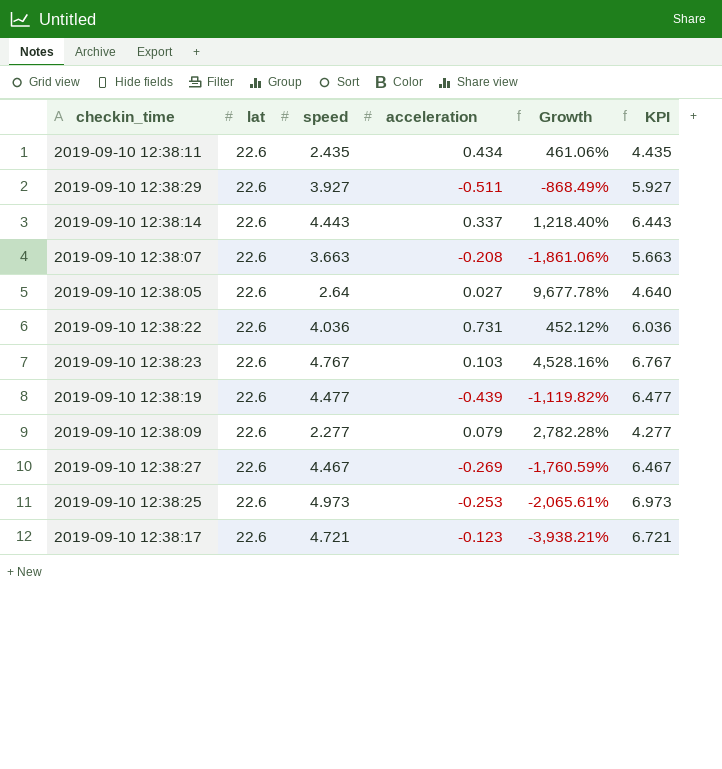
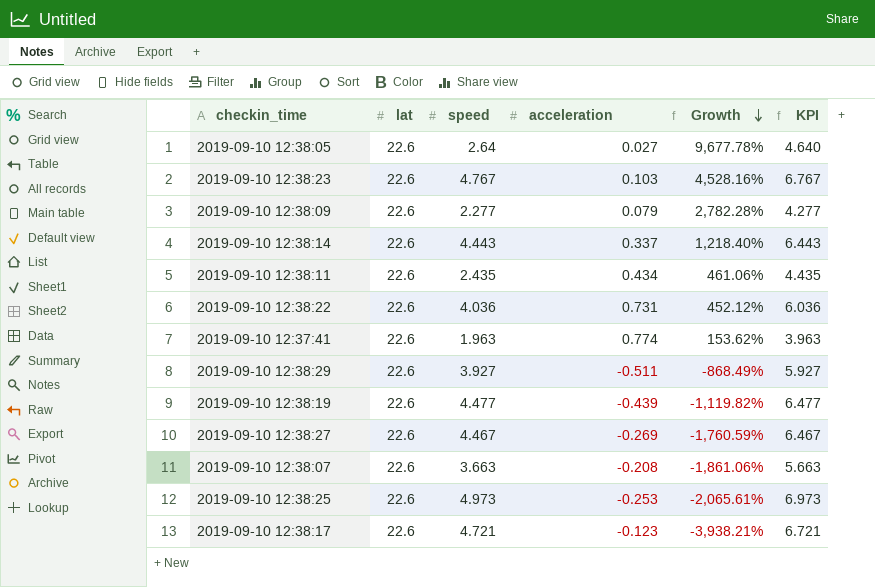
row order: none -> Growth descending
row 2019-09-10 12:37:41: none -> 22.6 | 1.963 | 0.774 | 153.62% | 3.963

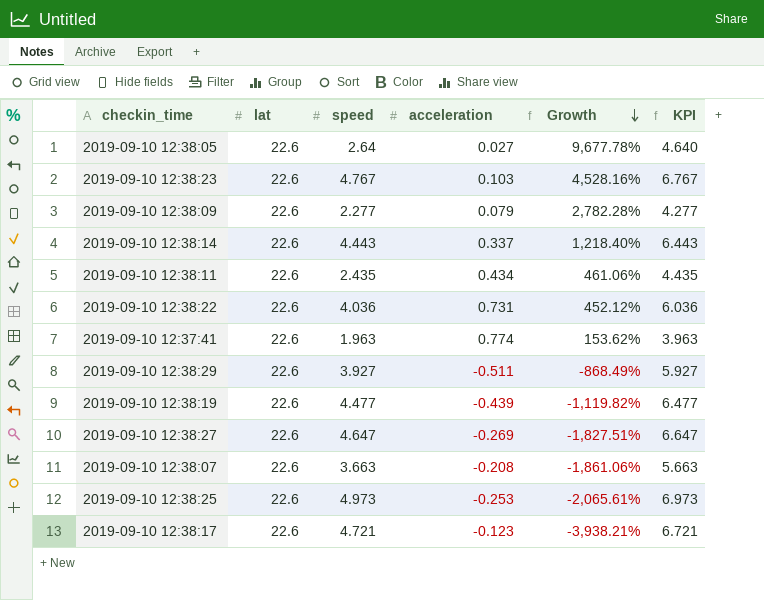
2019-09-10 12:38:27 | speed: 4.467 -> 4.647
2019-09-10 12:38:27 | Growth: -1,760.59% -> -1,827.51%
2019-09-10 12:38:27 | KPI: 6.467 -> 6.647

